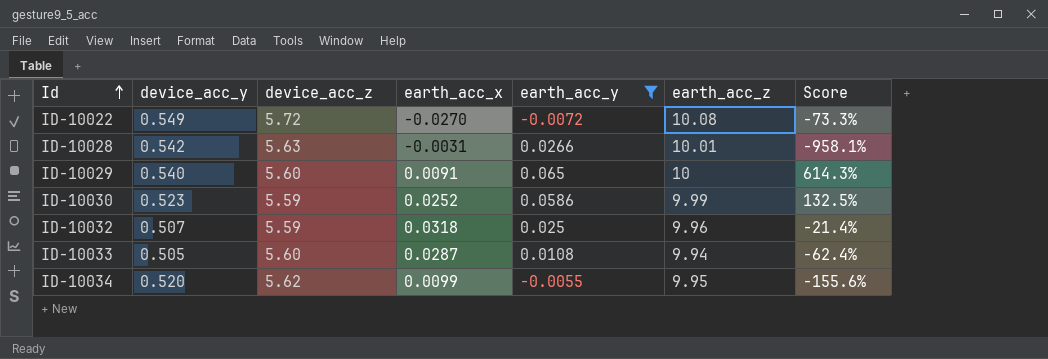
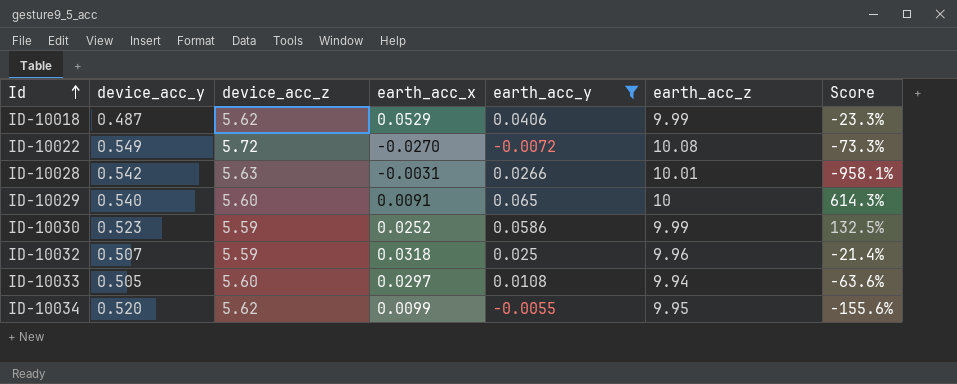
row ID-10018: none -> 0.487 | 5.62 | 0.0529 | 0.0406 | 9.99 | -23.3%
ID-10033 | earth_acc_x: 0.0287 -> 0.0297
ID-10033 | Score: -62.4% -> -63.6%

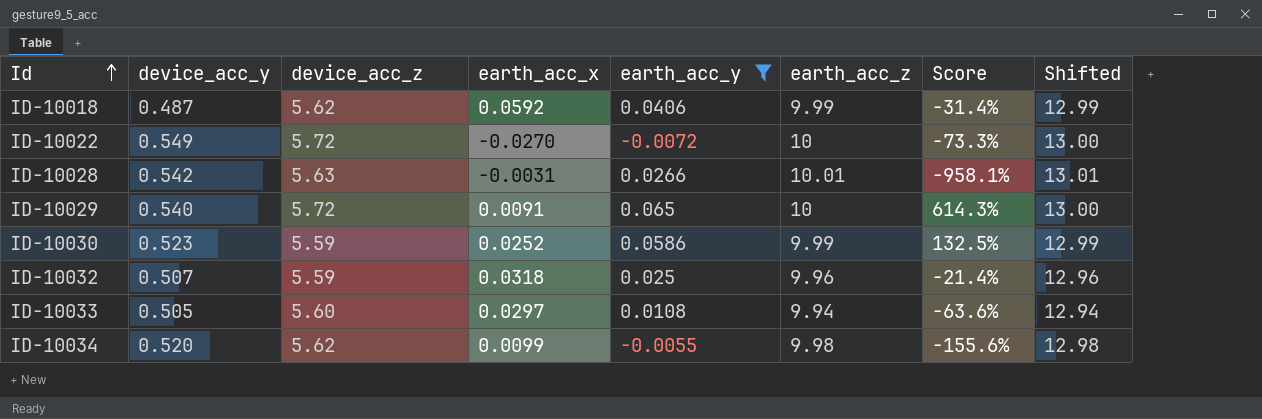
column Shifted | formula: none -> [earth_acc_z] + 3
ID-10018 | earth_acc_x: 0.0529 -> 0.0592
ID-10018 | Score: -23.3% -> -31.4%
ID-10022 | earth_acc_z: 10.08 -> 10
ID-10029 | device_acc_z: 5.60 -> 5.72
ID-10034 | earth_acc_z: 9.95 -> 9.98

